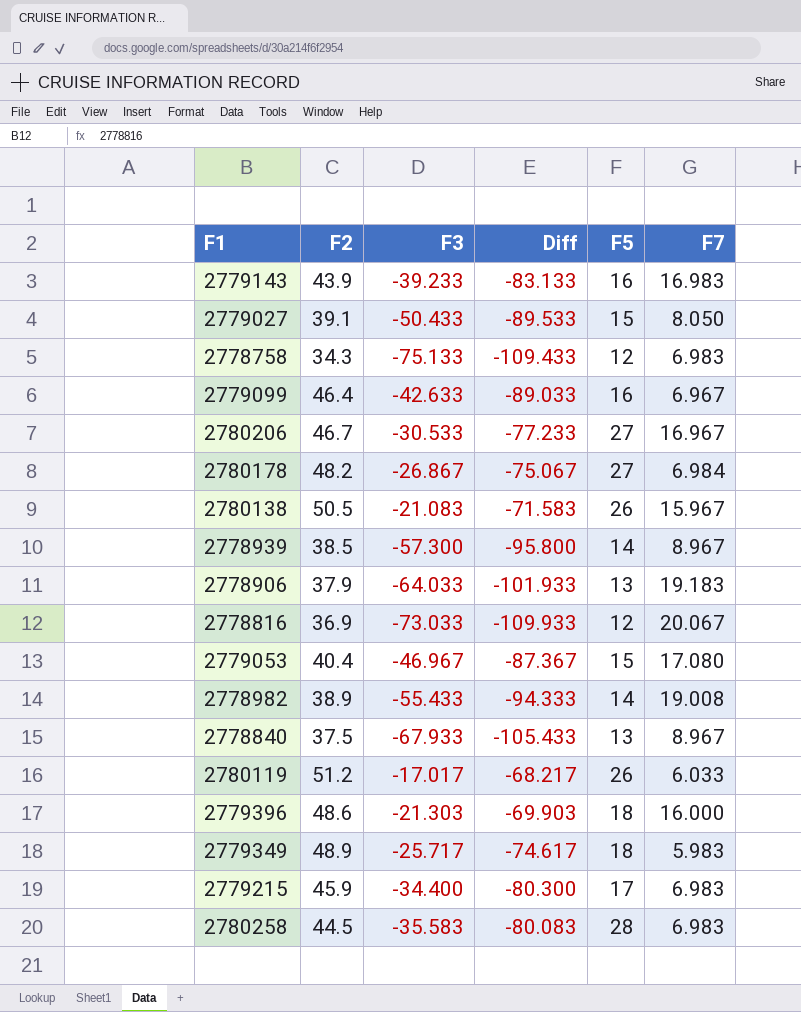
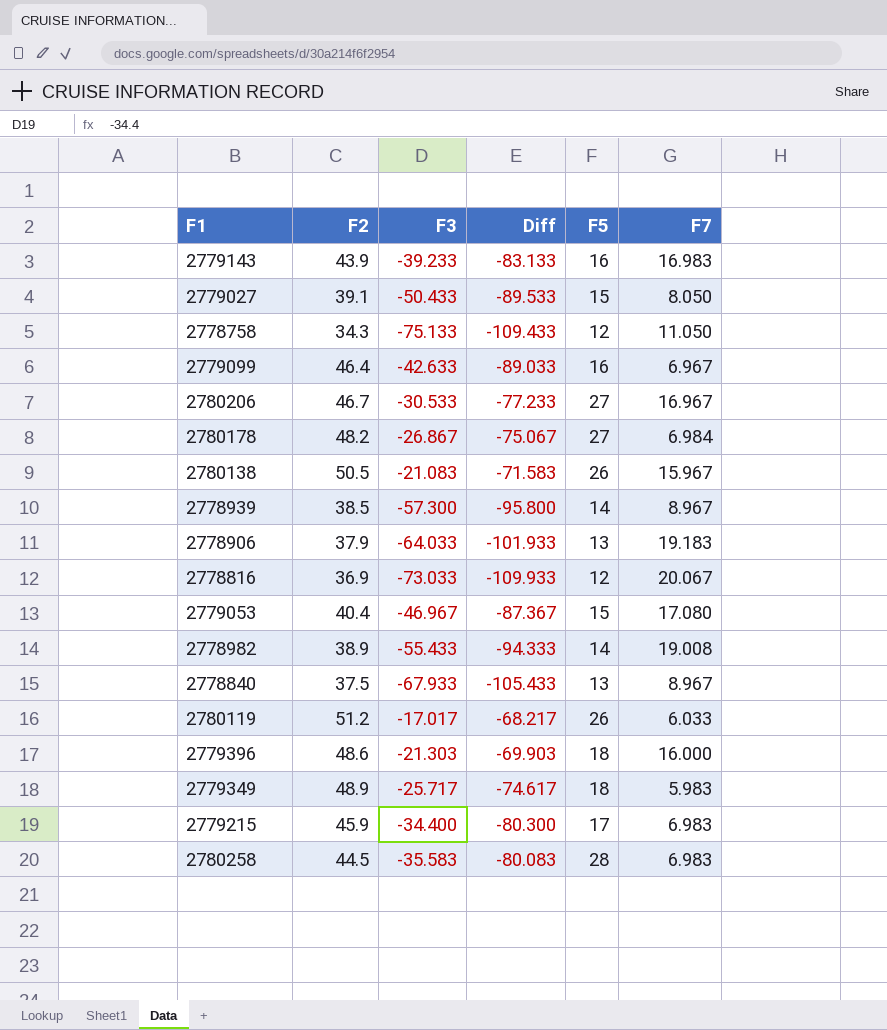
2778758 | F7: 6.983 -> 11.050

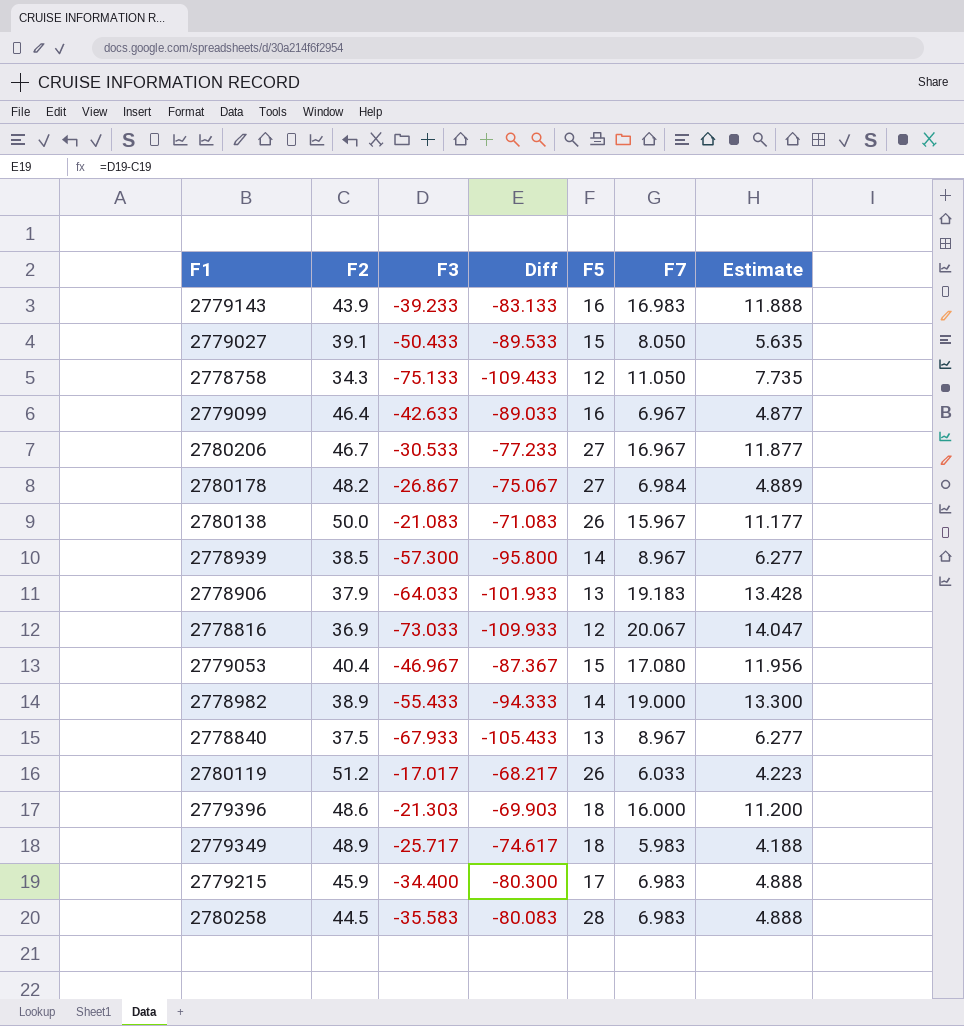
column Estimate | formula: none -> [F7] * 0.7
2780138 | F2: 50.5 -> 50.0
2780138 | Diff: -71.583 -> -71.083
2778982 | F7: 19.008 -> 19.000

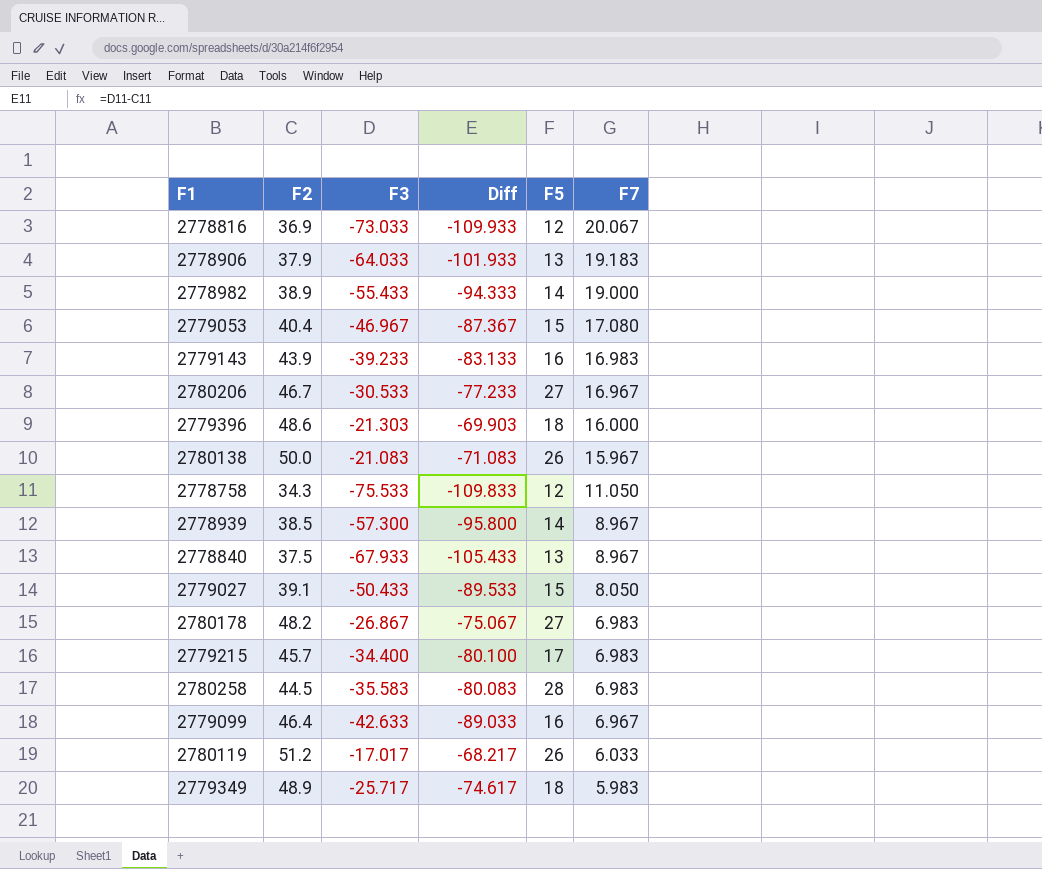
row order: none -> F7 descending
column Estimate | formula: [F7] * 0.7 -> none
2778758 | F3: -75.133 -> -75.533
2778758 | Diff: -109.433 -> -109.833
2780178 | F7: 6.984 -> 6.983
2779215 | F2: 45.9 -> 45.7
2779215 | Diff: -80.300 -> -80.100

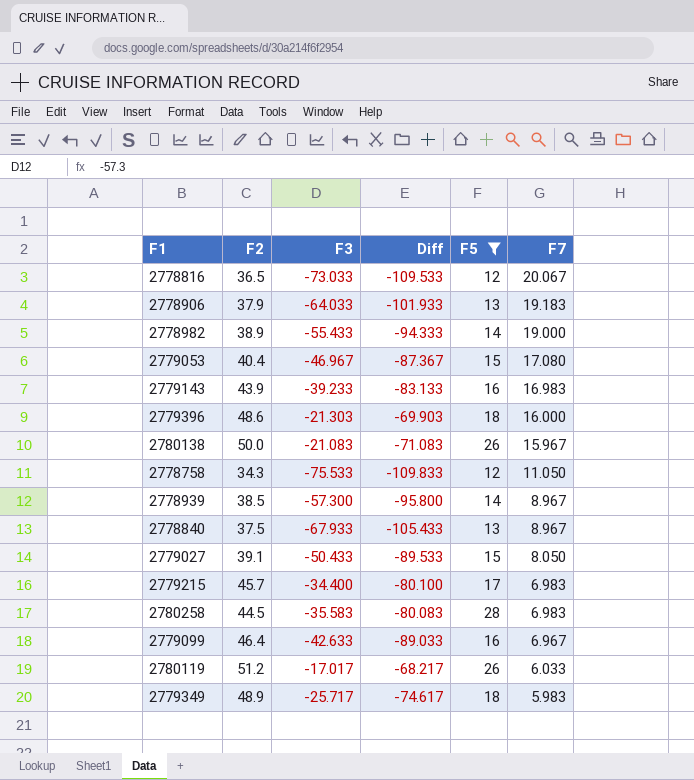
filter: none -> F5 != 27
2778816 | F2: 36.9 -> 36.5
2778816 | Diff: -109.933 -> -109.533

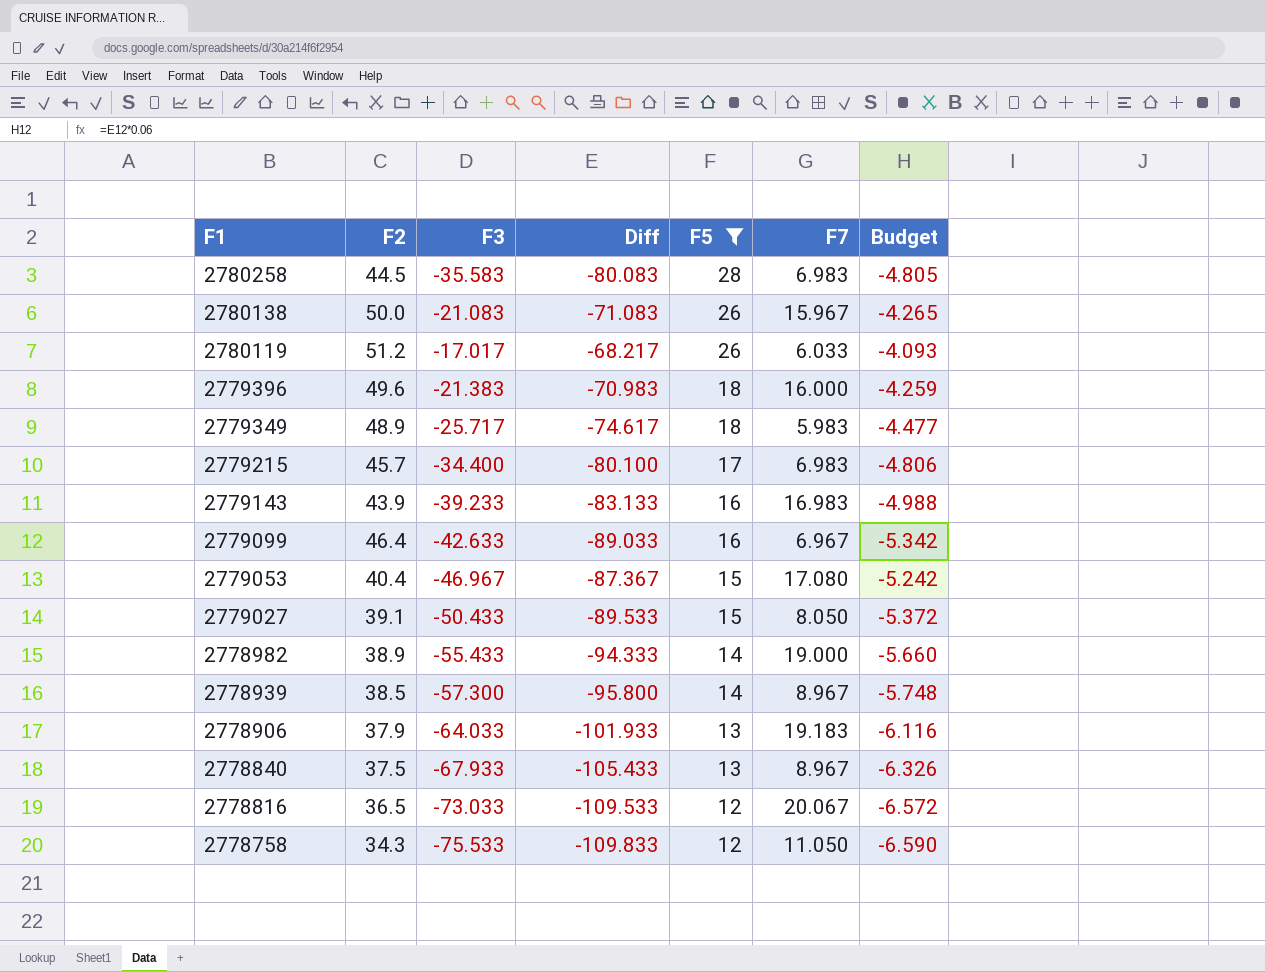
row order: F7 descending -> F1 descending
column Budget | formula: none -> [Diff] * 0.06
2779396 | F2: 48.6 -> 49.6
2779396 | F3: -21.303 -> -21.383
2779396 | Diff: -69.903 -> -70.983

